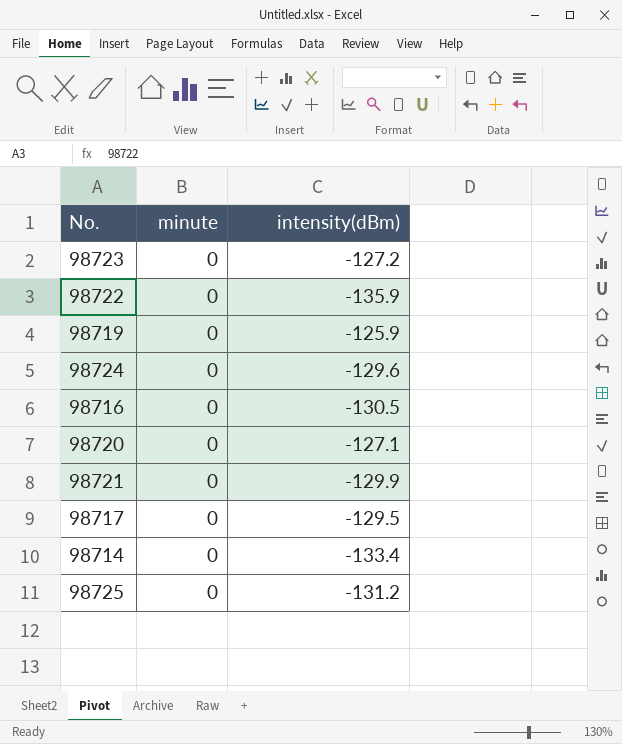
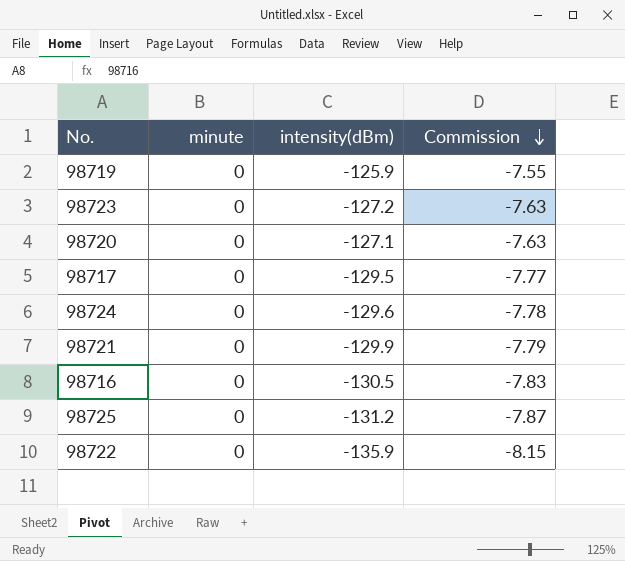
row order: none -> Commission descending
column Commission | formula: none -> [intensity(dBm)] * 0.06
row 98714: 0 | -133.4 -> none

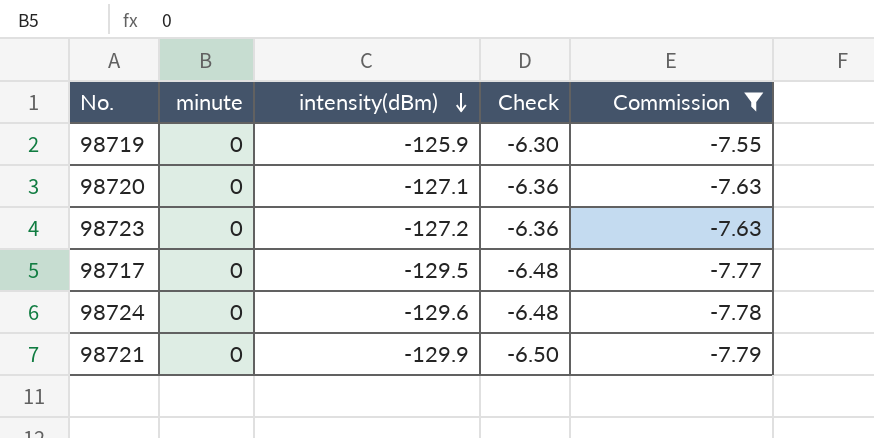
filter: none -> Commission >= -7.79
row order: Commission descending -> intensity(dBm) descending
column Check | formula: none -> [intensity(dBm)] * 0.05

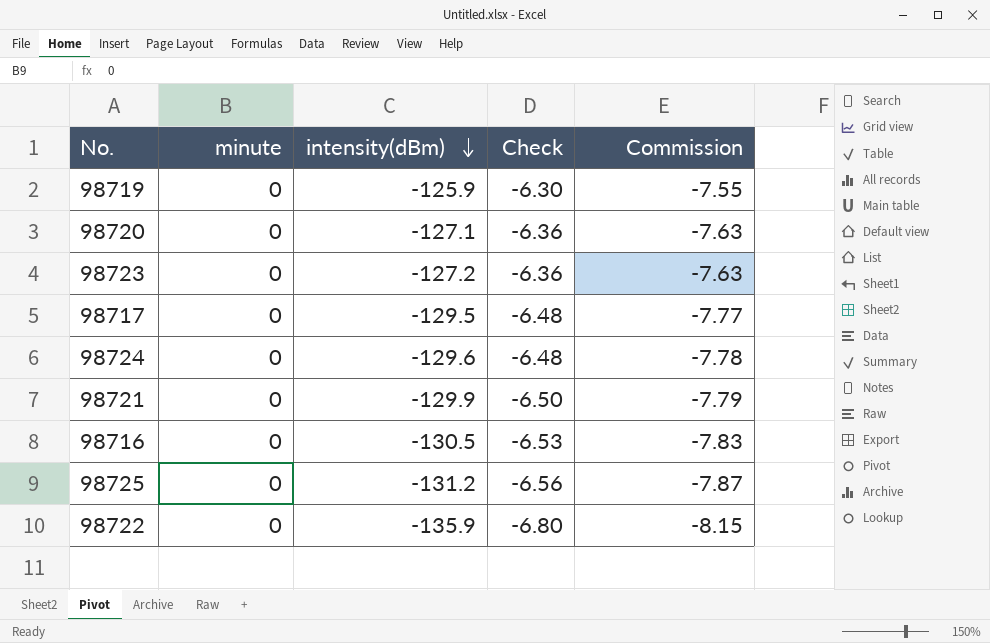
filter: Commission >= -7.79 -> none

